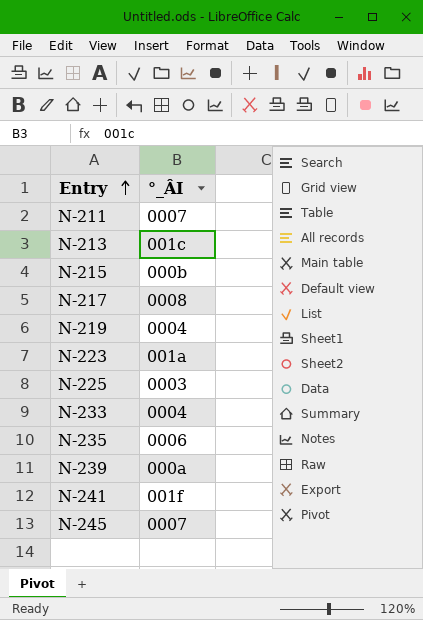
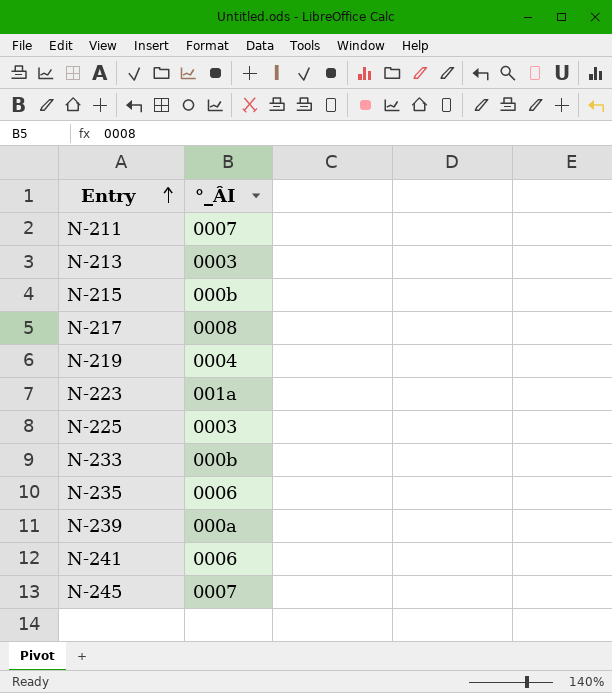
N-213 | °_ÂI: 001c -> 0003
N-233 | °_ÂI: 0004 -> 000b
N-241 | °_ÂI: 001f -> 0006

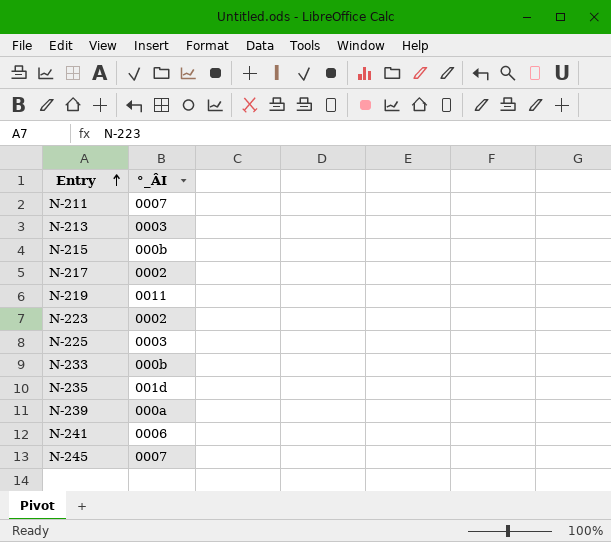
N-217 | °_ÂI: 0008 -> 0002
N-219 | °_ÂI: 0004 -> 0011
N-223 | °_ÂI: 001a -> 0002
N-235 | °_ÂI: 0006 -> 001d

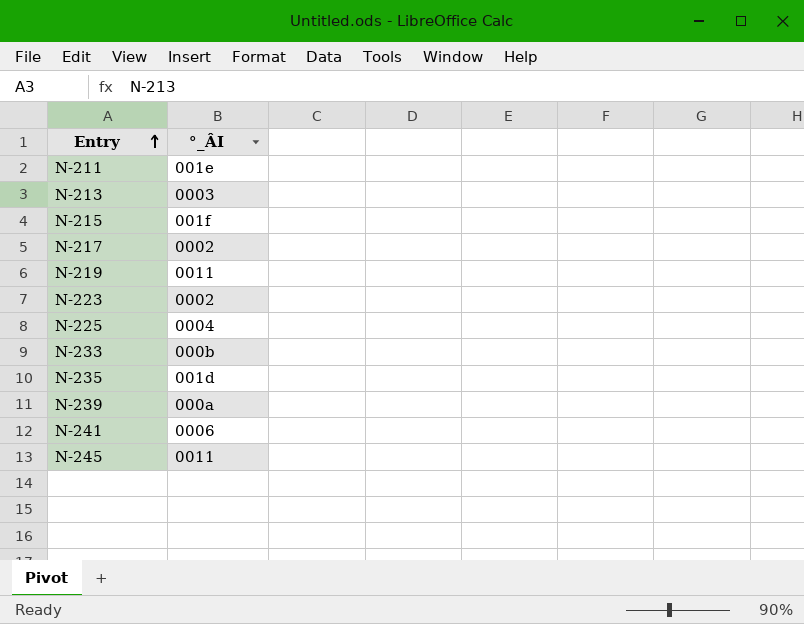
N-211 | °_ÂI: 0007 -> 001e
N-215 | °_ÂI: 000b -> 001f
N-225 | °_ÂI: 0003 -> 0004
N-245 | °_ÂI: 0007 -> 0011

